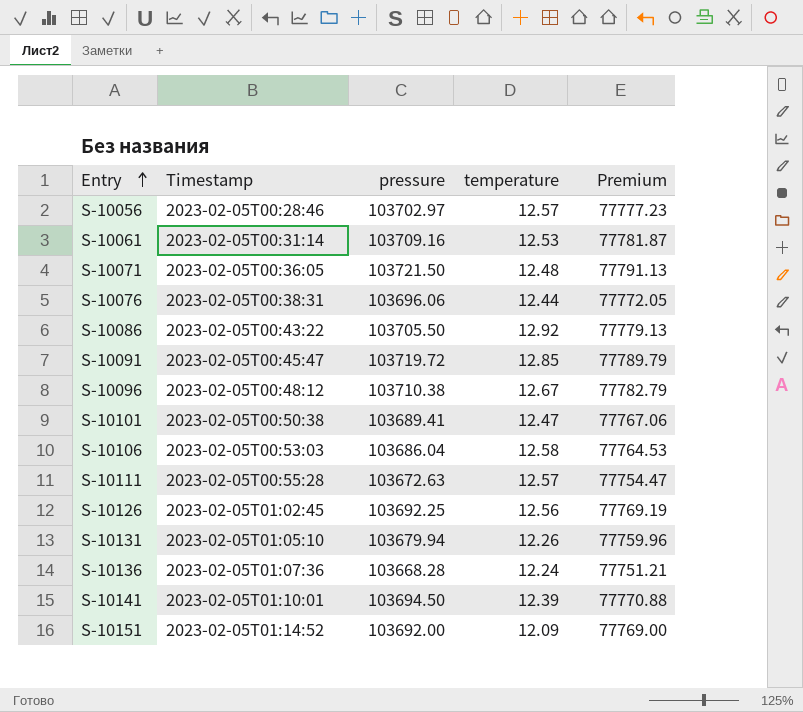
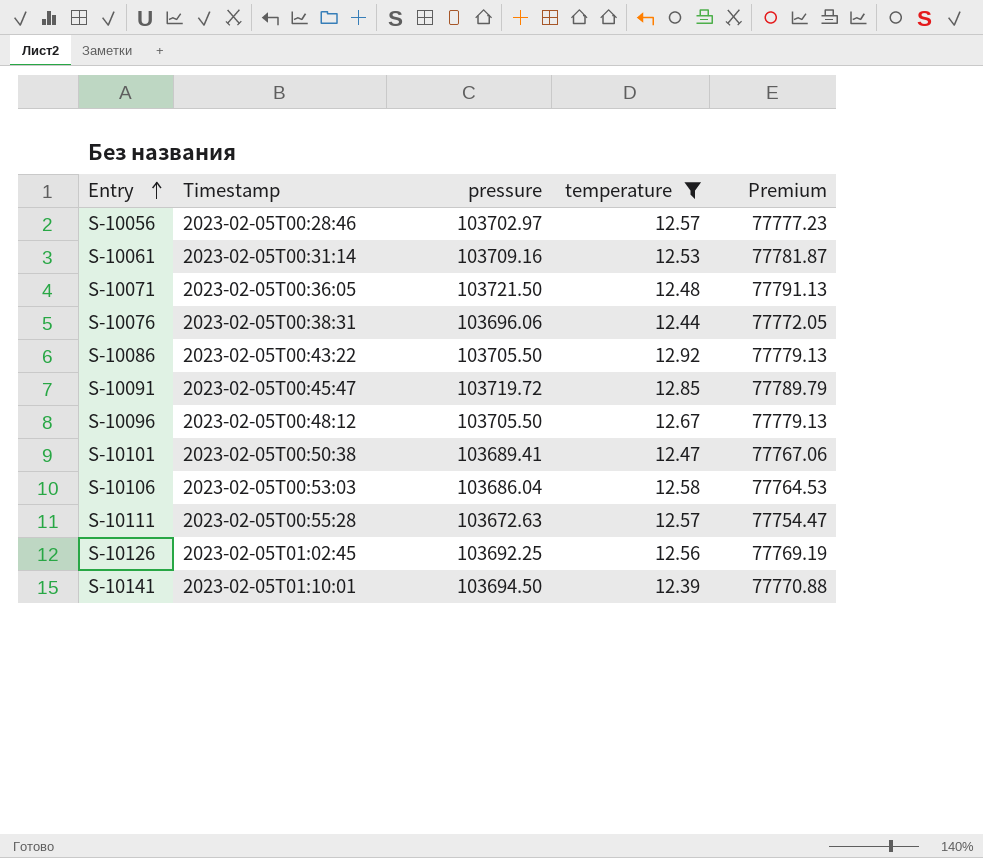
filter: none -> temperature >= 12.39
S-10096 | pressure: 103710.38 -> 103705.50
S-10096 | Premium: 77782.79 -> 77779.13

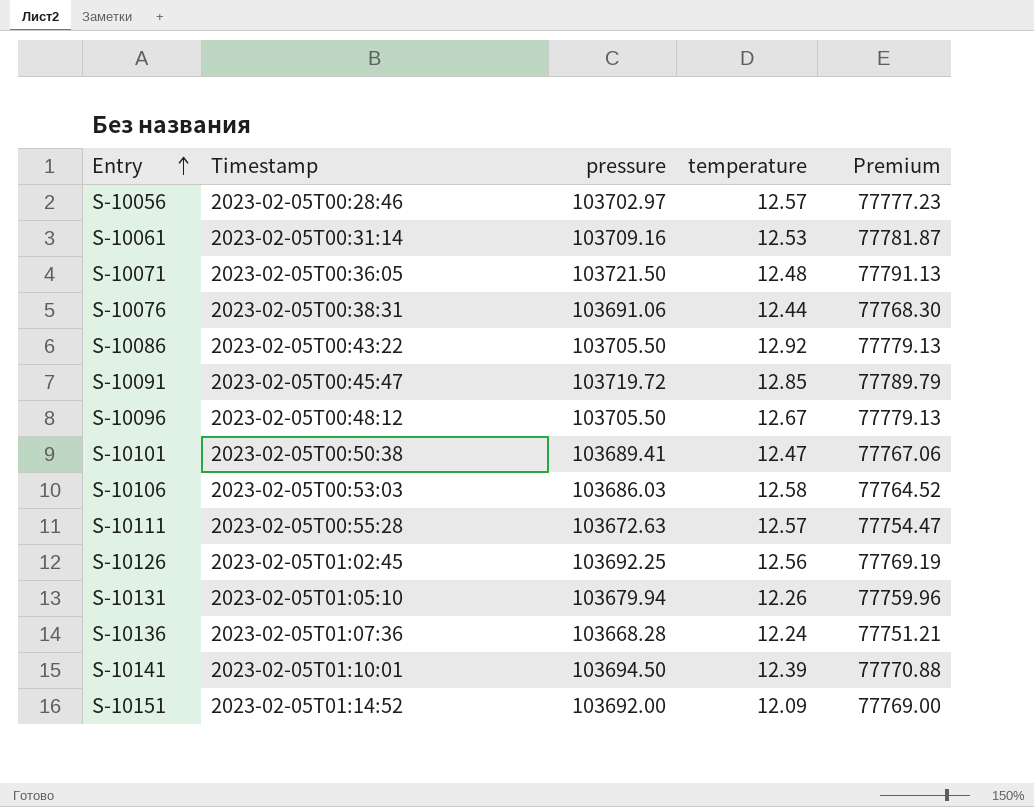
filter: temperature >= 12.39 -> none
S-10076 | pressure: 103696.06 -> 103691.06
S-10076 | Premium: 77772.05 -> 77768.30
S-10106 | pressure: 103686.04 -> 103686.03
S-10106 | Premium: 77764.53 -> 77764.52

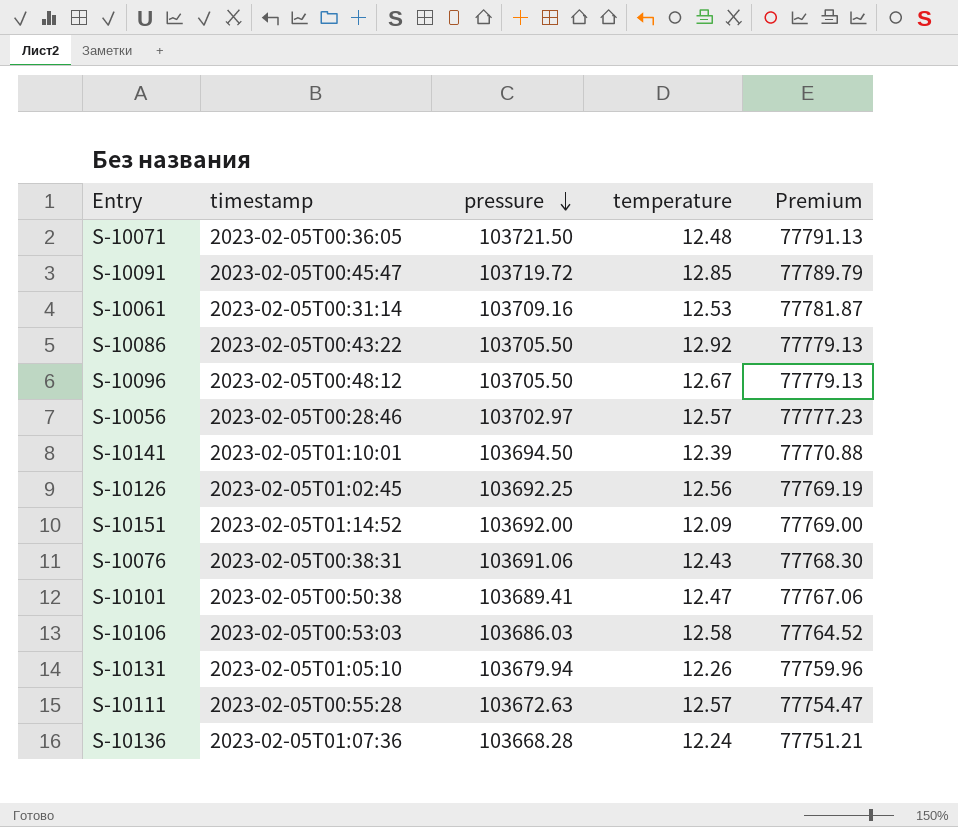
row order: Entry ascending -> pressure descending
column name: Timestamp -> timestamp
S-10076 | temperature: 12.44 -> 12.43

